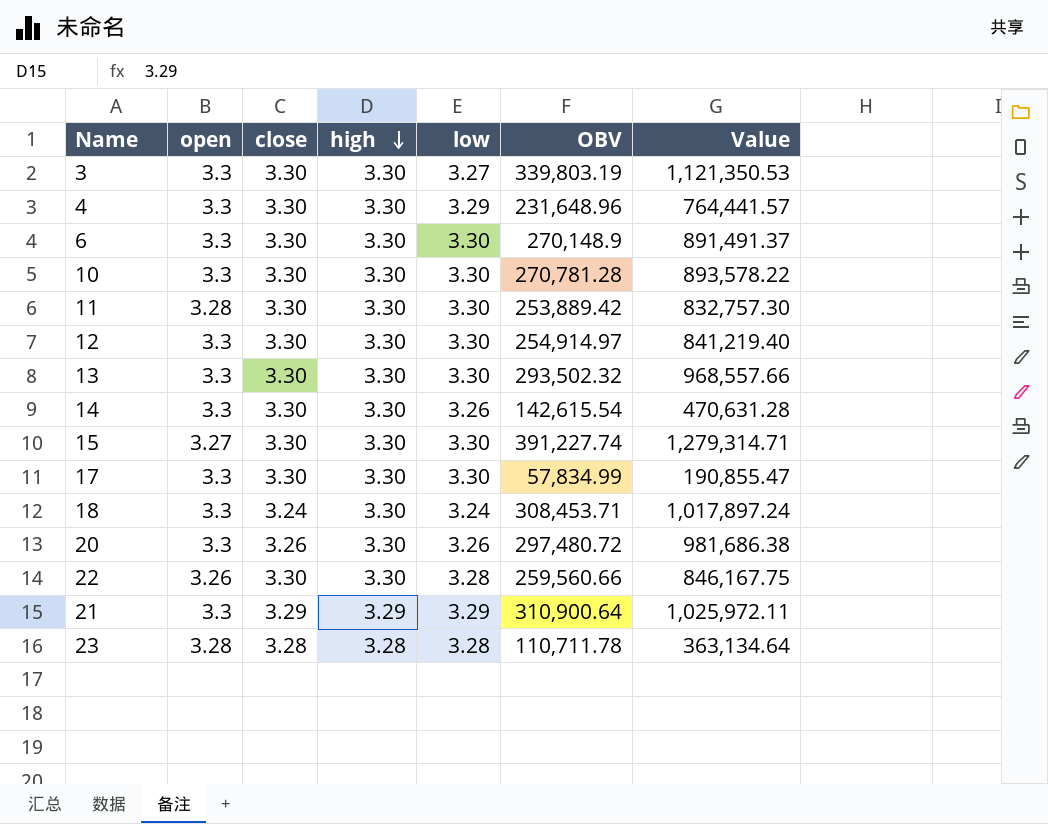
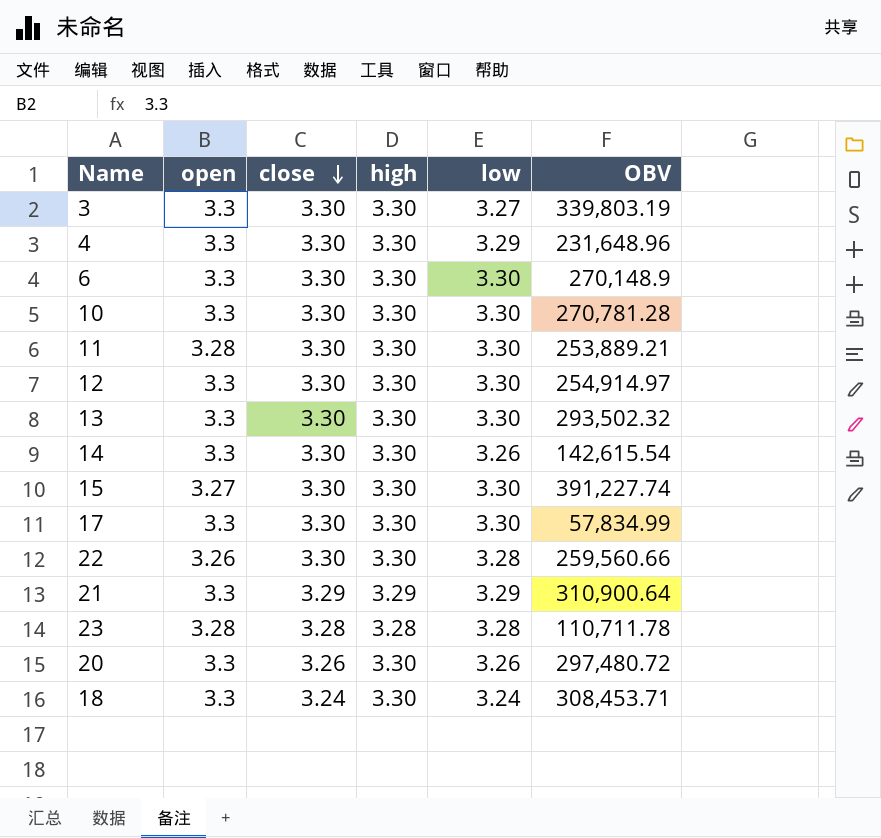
row order: high descending -> close descending
column Value | formula: [open] * [OBV] -> none
11 | OBV: 253,889.42 -> 253,889.21

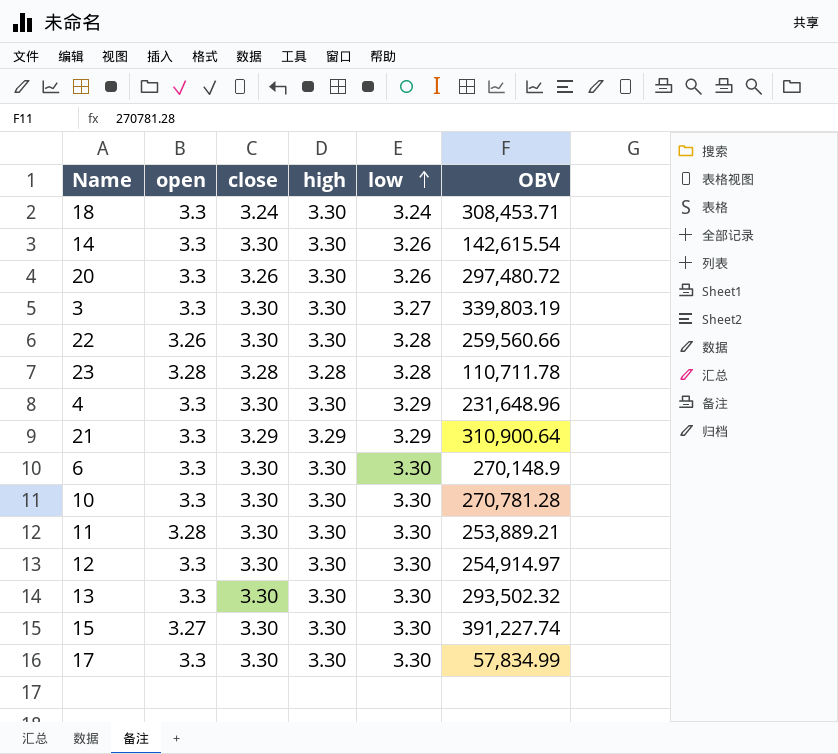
row order: close descending -> low ascending

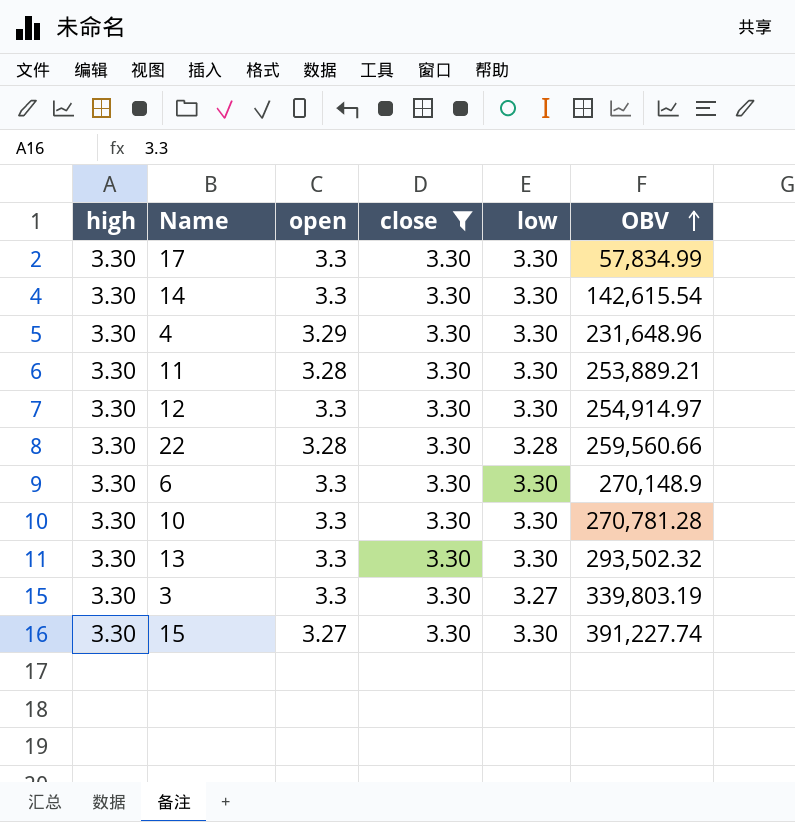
filter: none -> close = 3.30
row order: low ascending -> OBV ascending
column high | position: 4 -> 1
14 | low: 3.26 -> 3.30
4 | open: 3.3 -> 3.29
4 | low: 3.29 -> 3.30
22 | open: 3.26 -> 3.28

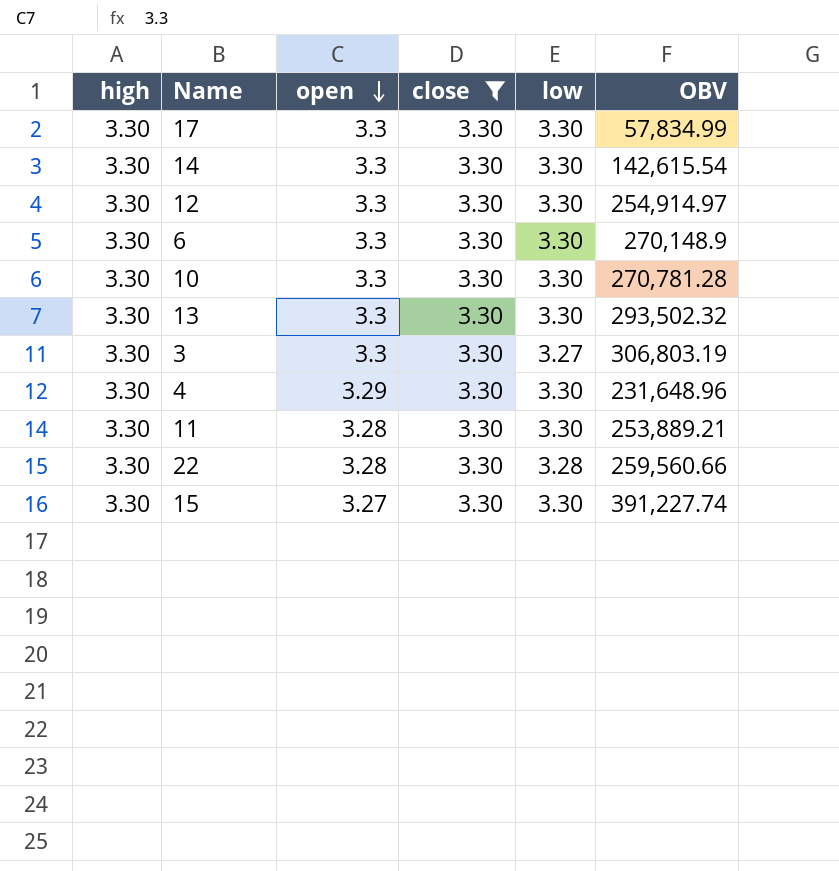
row order: OBV ascending -> open descending
3 | OBV: 339,803.19 -> 306,803.19

